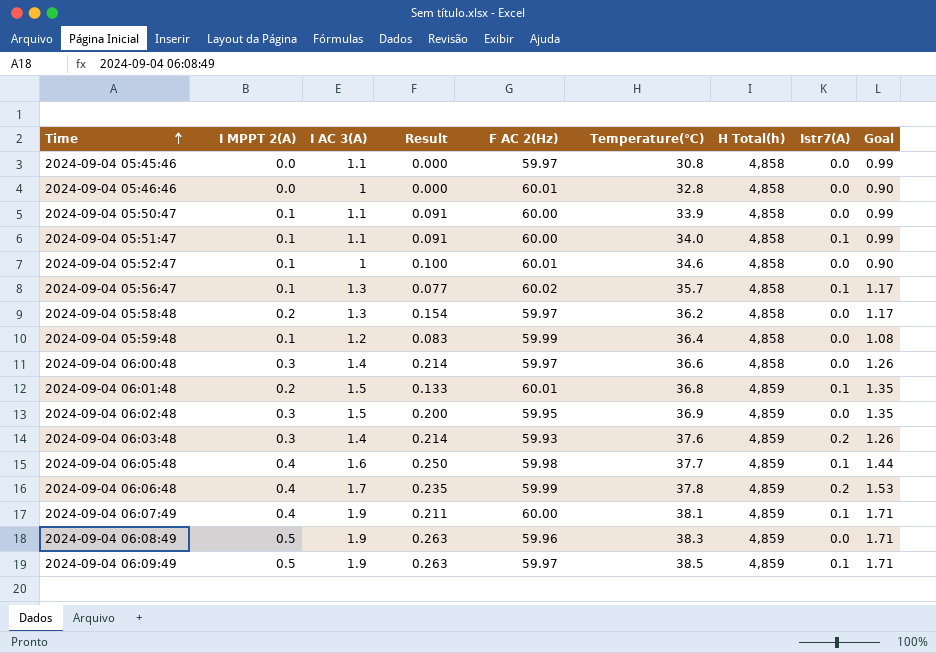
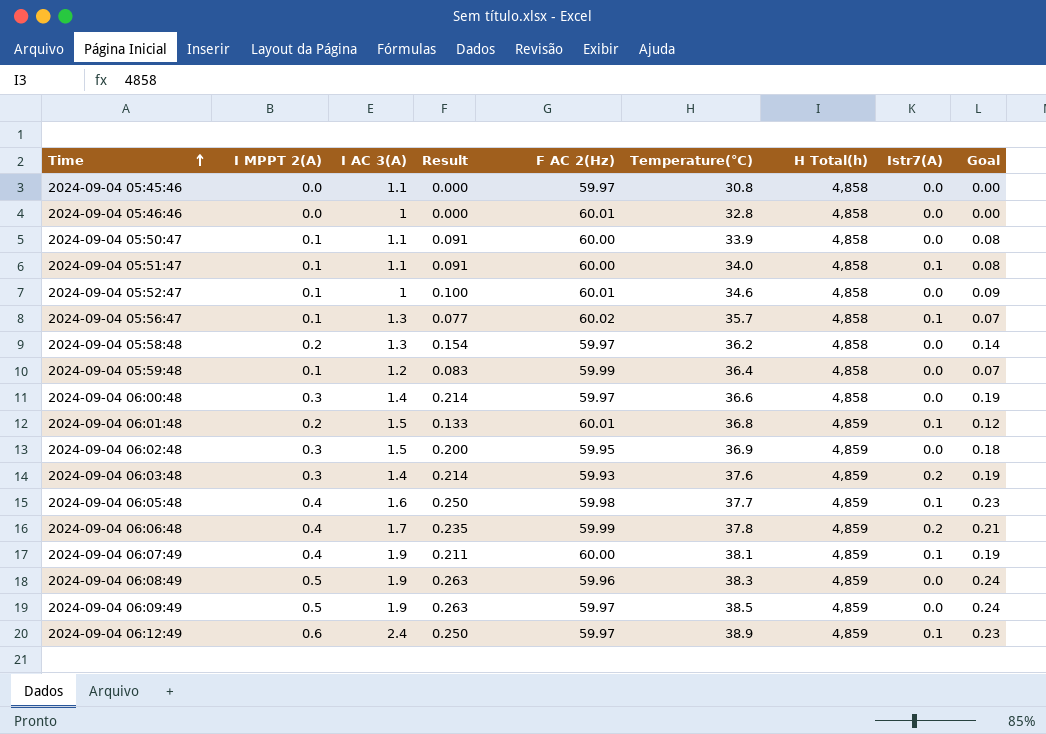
column Goal | formula: [I AC 3(A)] * 0.9 -> [Result] * 0.9
2024-09-04 06:09:49 | Istr7(A): 0.1 -> 0.0
row 2024-09-04 06:12:49: none -> 0.6 | 2.4 | 0.250 | 59.97 | 38.9 | 4,859 | 0.1 | 0.23

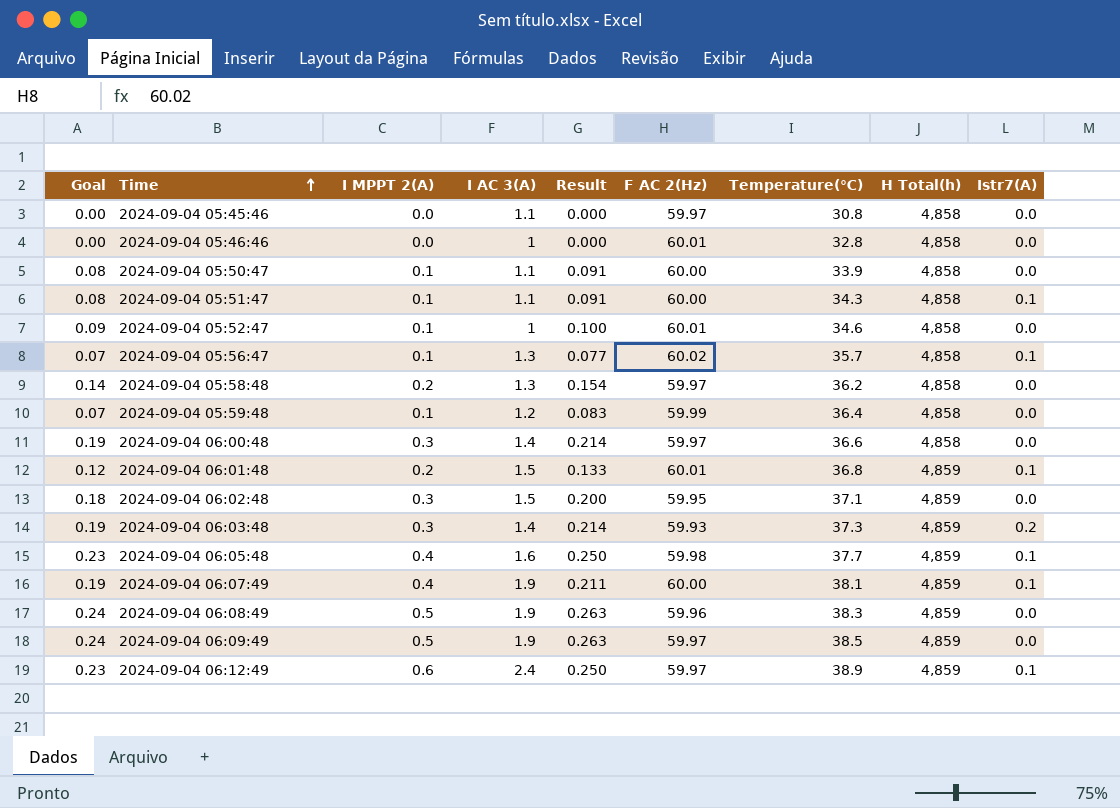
column Goal | position: 9 -> 1
row 2024-09-04 06:06:48: 0.4 | 1.7 | 0.235 | 59.99 | 37.8 | 4,859 | 0.2 | 0.21 -> none
2024-09-04 05:51:47 | Temperature(℃): 34.0 -> 34.3
2024-09-04 06:02:48 | Temperature(℃): 36.9 -> 37.1
2024-09-04 06:03:48 | Temperature(℃): 37.6 -> 37.3

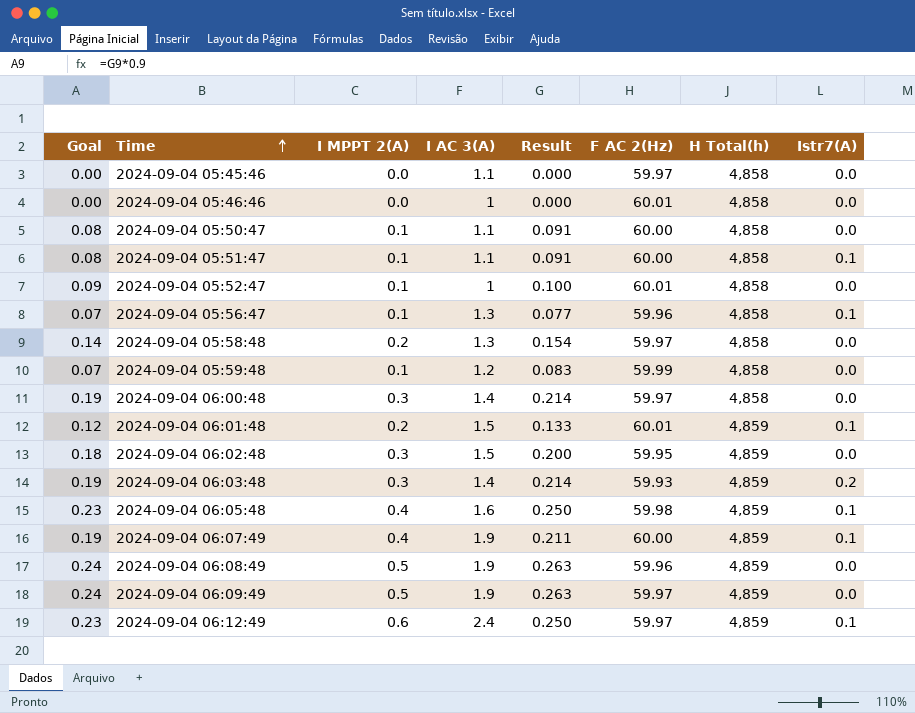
column Temperature(℃) | position: 7 -> none
2024-09-04 05:56:47 | F AC 2(Hz): 60.02 -> 59.96

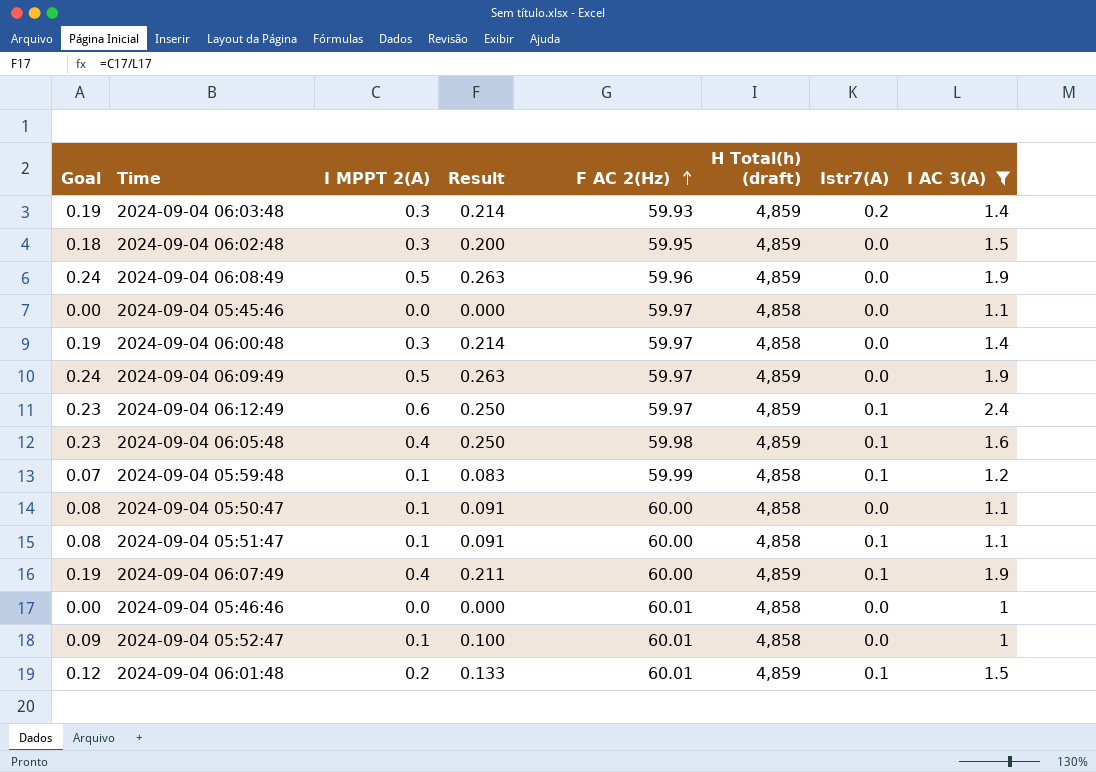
filter: none -> I AC 3(A) != 1.3
row order: Time ascending -> F AC 2(Hz) ascending
column name: H Total(h) -> H Total(h) (draft)
column I AC 3(A) | position: 4 -> 8
2024-09-04 05:59:48 | Istr7(A): 0.0 -> 0.1

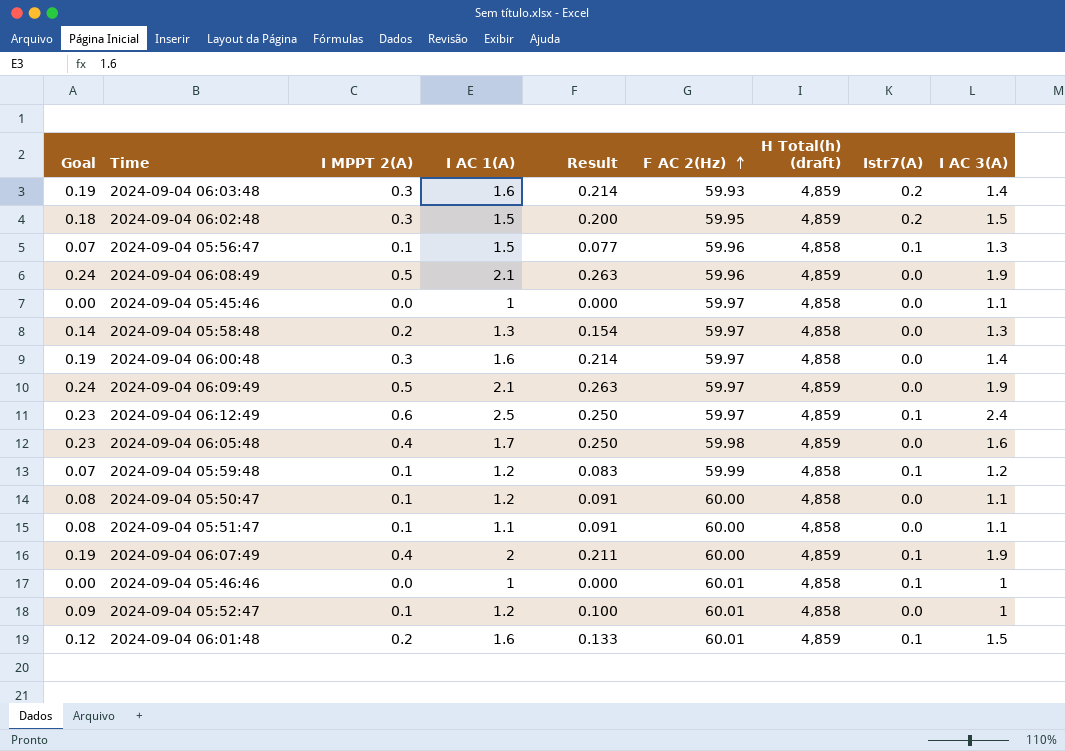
filter: I AC 3(A) != 1.3 -> none
column I AC 1(A) | position: none -> 4
2024-09-04 06:02:48 | Istr7(A): 0.0 -> 0.2
2024-09-04 06:05:48 | Istr7(A): 0.1 -> 0.0
2024-09-04 05:51:47 | Istr7(A): 0.1 -> 0.0
2024-09-04 05:46:46 | Istr7(A): 0.0 -> 0.1

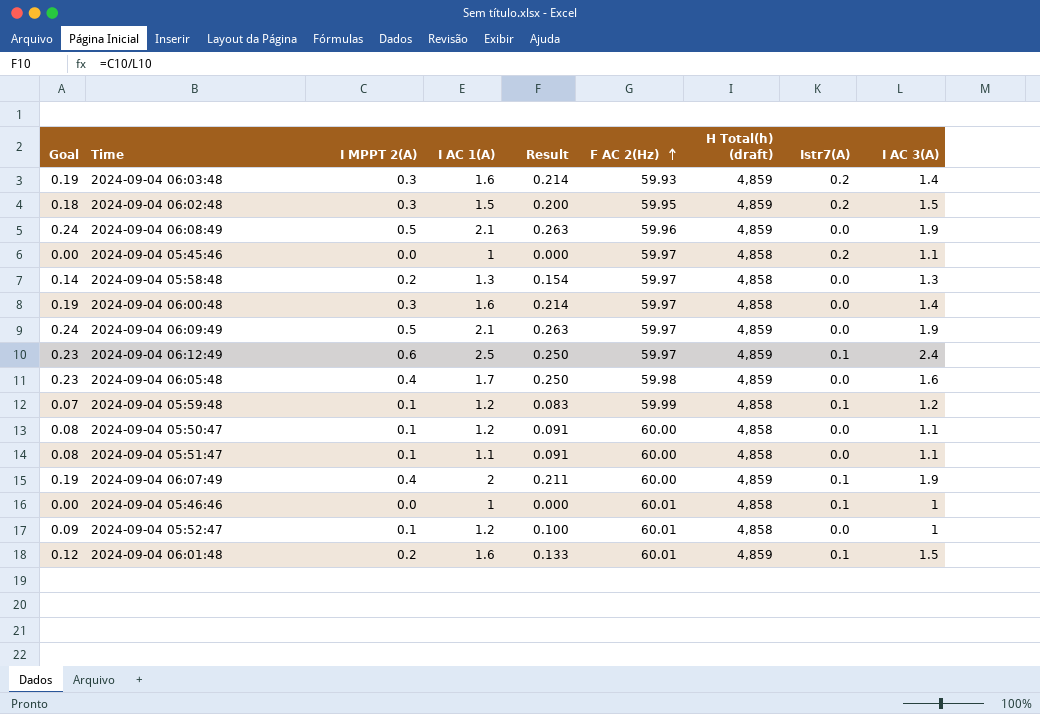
row 2024-09-04 05:56:47: 0.07 | 0.1 | 1.5 | 0.077 | 59.96 | 4,858 | 0.1 | 1.3 -> none
2024-09-04 05:45:46 | Istr7(A): 0.0 -> 0.2

